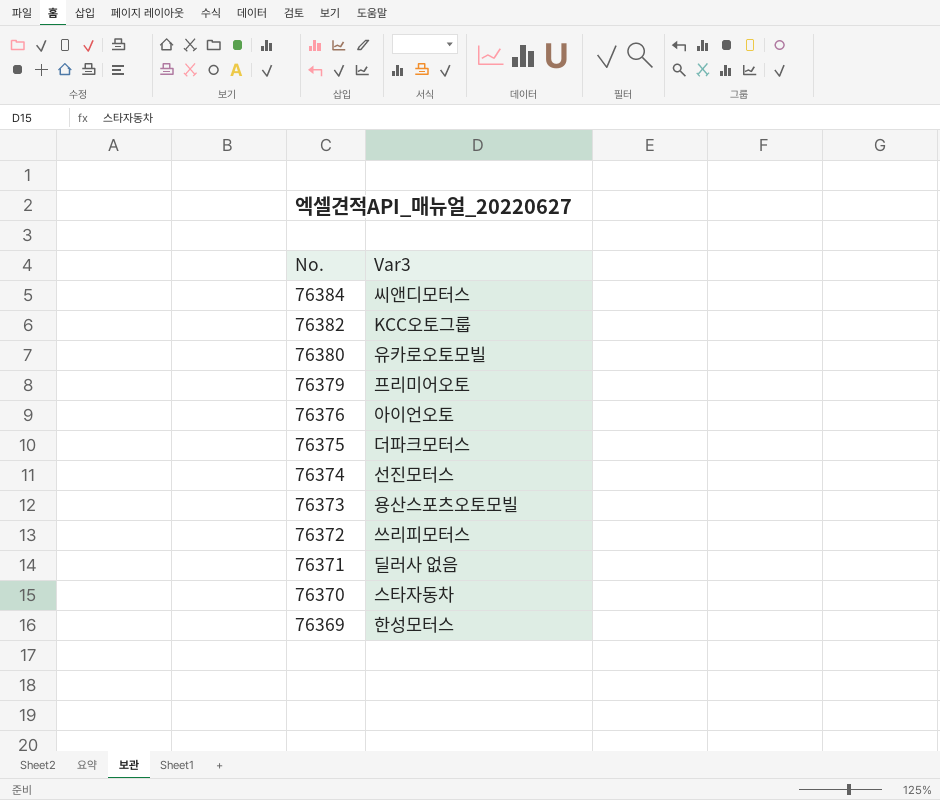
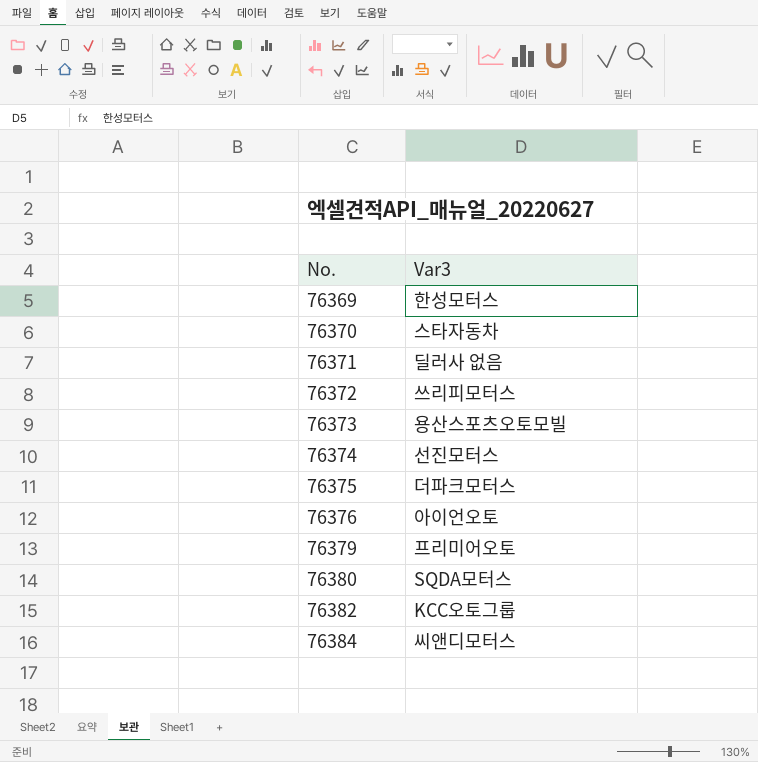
row order: No. descending -> No. ascending
76380 | Var3: 유카로오토모빌 -> SQDA모터스

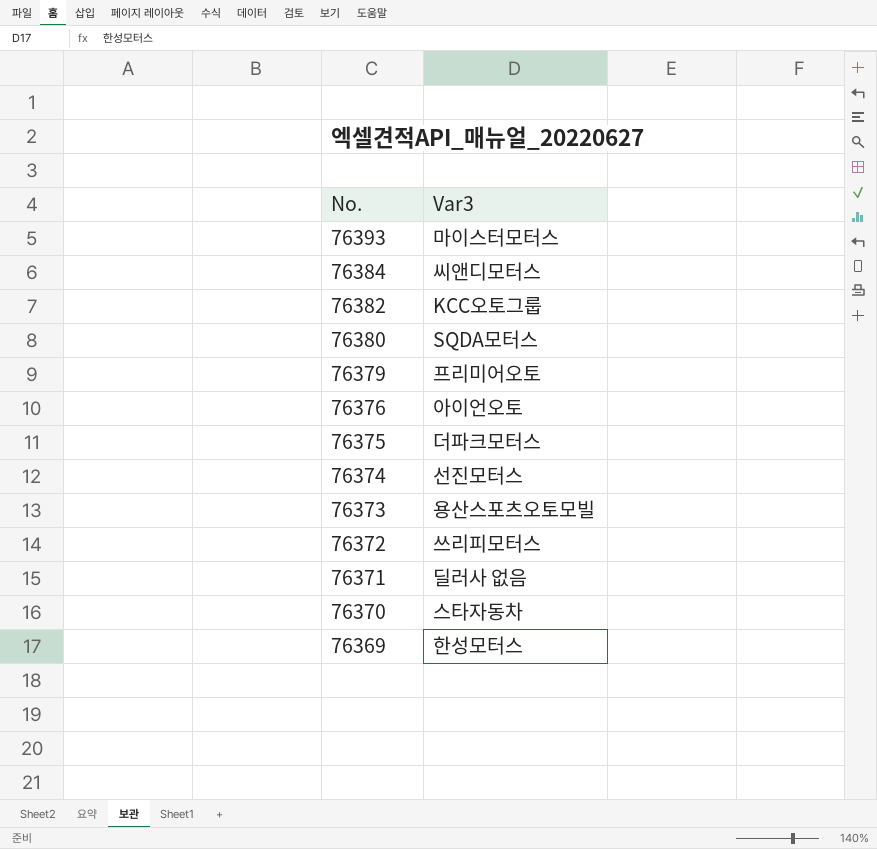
row order: No. ascending -> No. descending
row 76393: none -> 마이스터모터스

